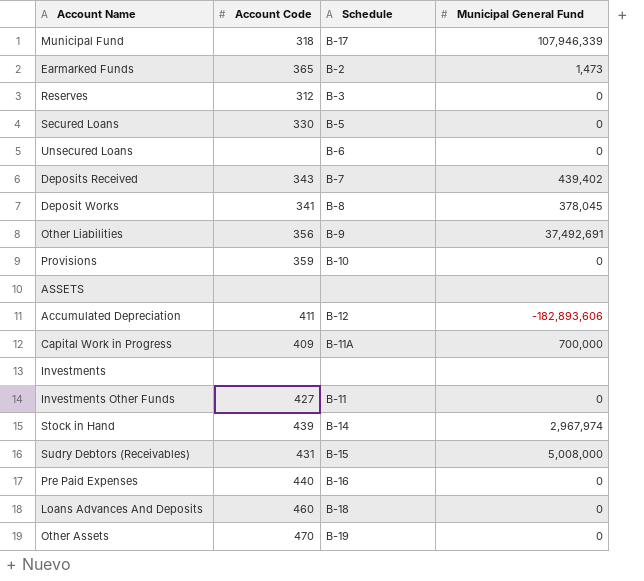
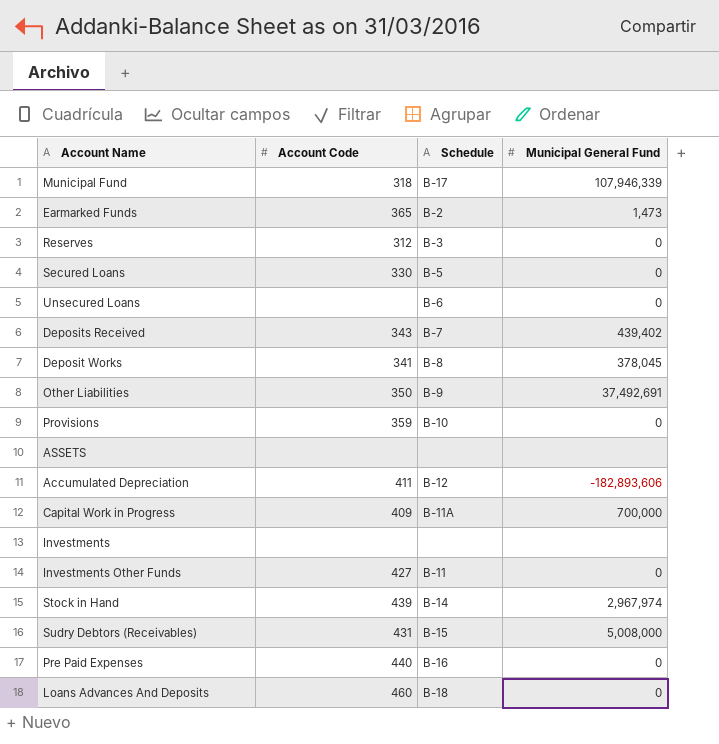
row Other Assets: 470 | B-19 | 0 -> none
Other Liabilities | Account Code: 356 -> 350

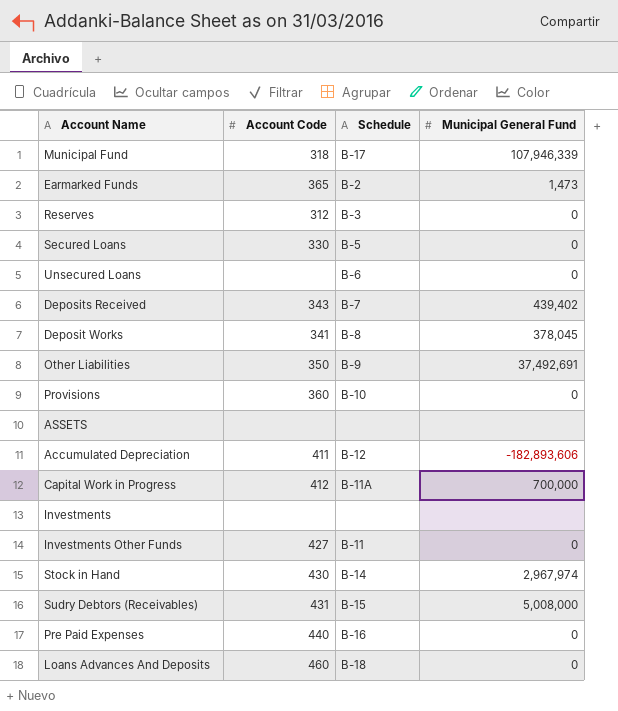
Provisions | Account Code: 359 -> 360
Capital Work in Progress | Account Code: 409 -> 412
Stock in Hand | Account Code: 439 -> 430

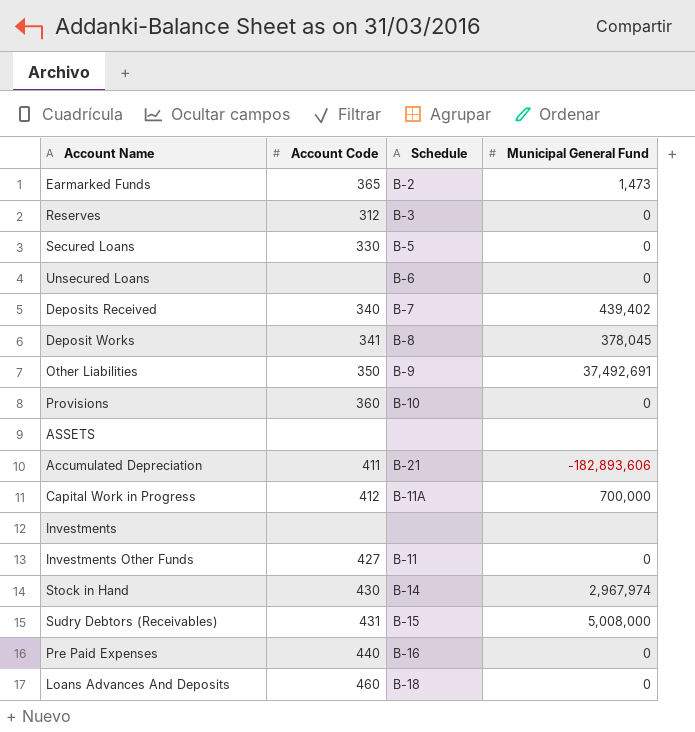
row Municipal Fund: 318 | B-17 | 107,946,339 -> none
Deposits Received | Account Code: 343 -> 340
Accumulated Depreciation | Schedule: B-12 -> B-21

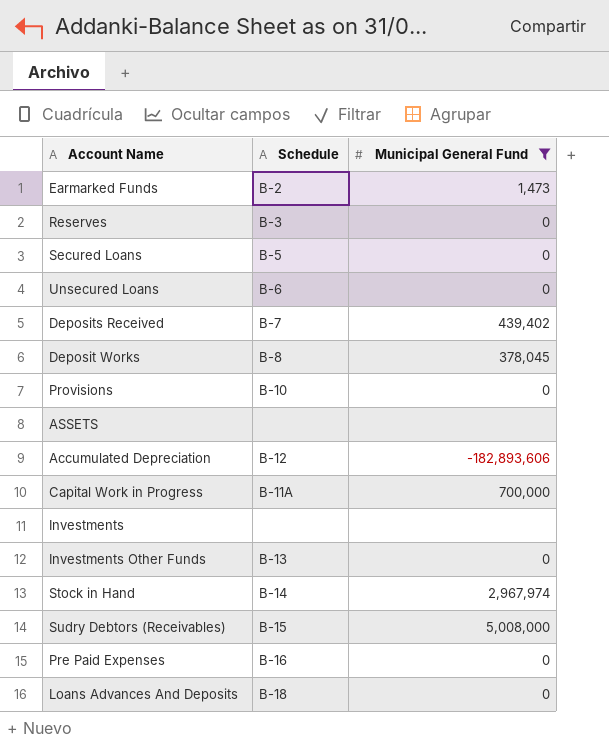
filter: none -> Municipal General Fund != 37,492,691
column Account Code | position: 2 -> none
Accumulated Depreciation | Schedule: B-21 -> B-12
Investments Other Funds | Schedule: B-11 -> B-13

